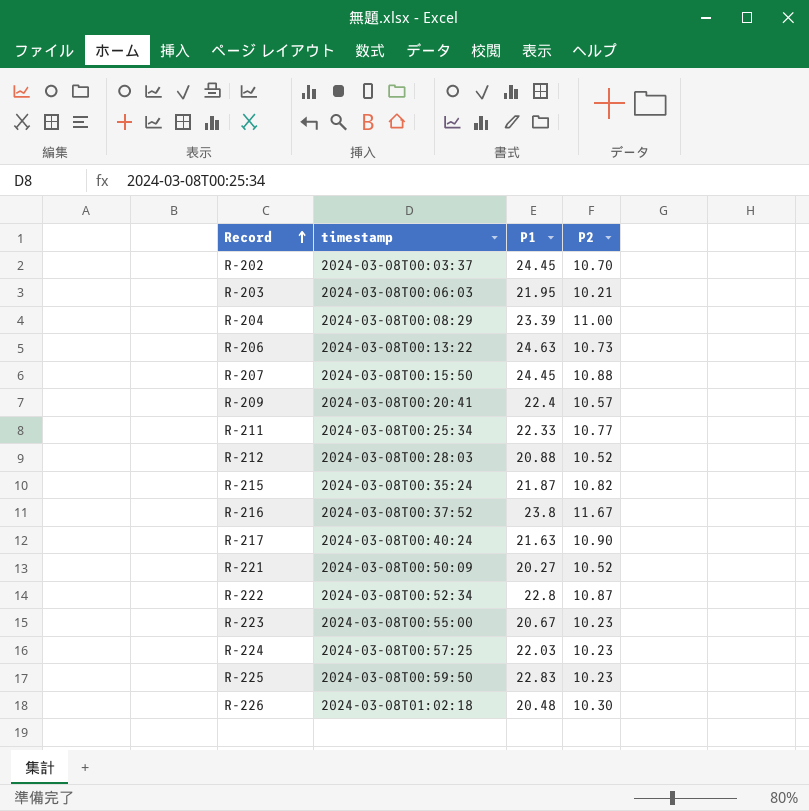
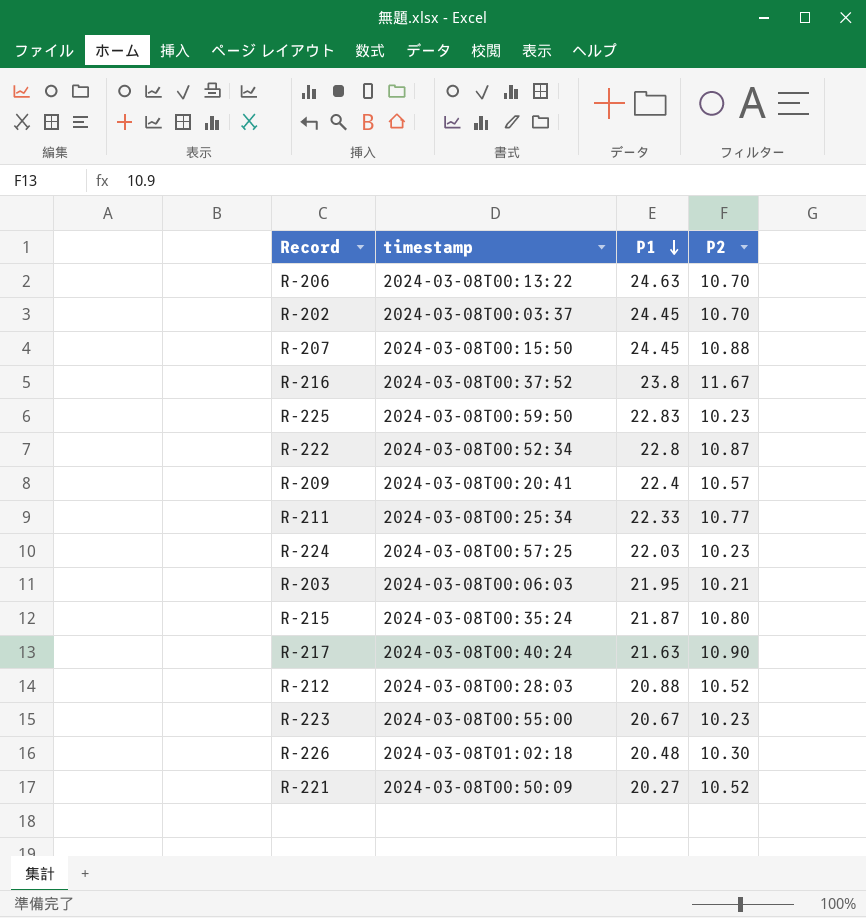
row order: Record ascending -> P1 descending
row R-204: 2024-03-08T00:08:29 | 23.39 | 11.00 -> none
R-206 | P2: 10.73 -> 10.70
R-215 | P2: 10.82 -> 10.80

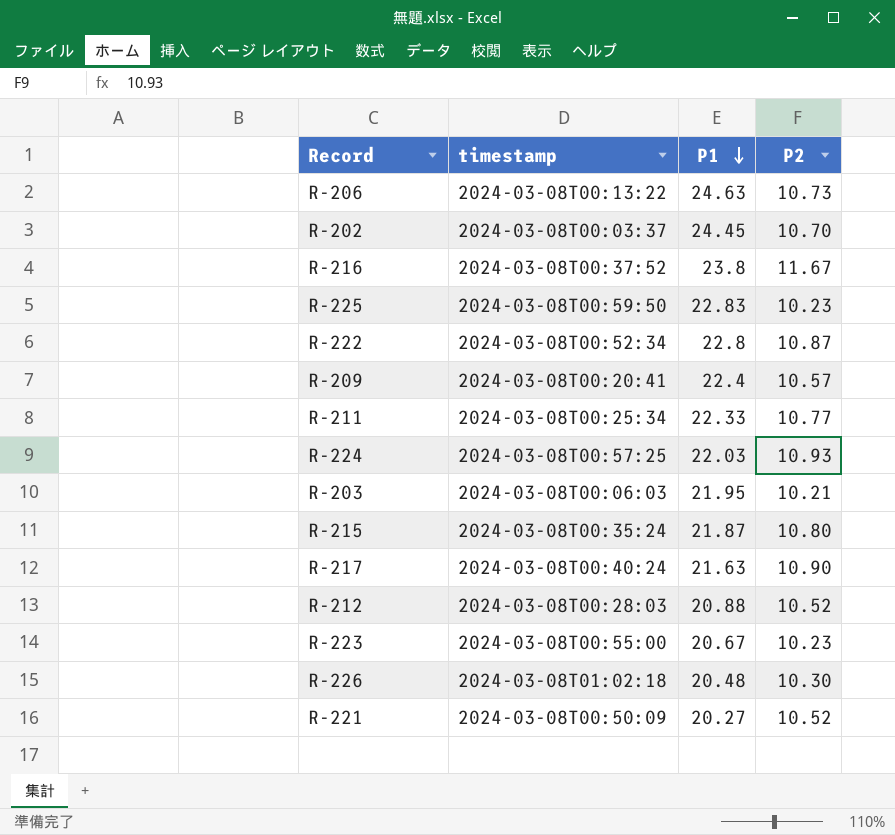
row R-207: 2024-03-08T00:15:50 | 24.45 | 10.88 -> none
R-206 | P2: 10.70 -> 10.73
R-224 | P2: 10.23 -> 10.93

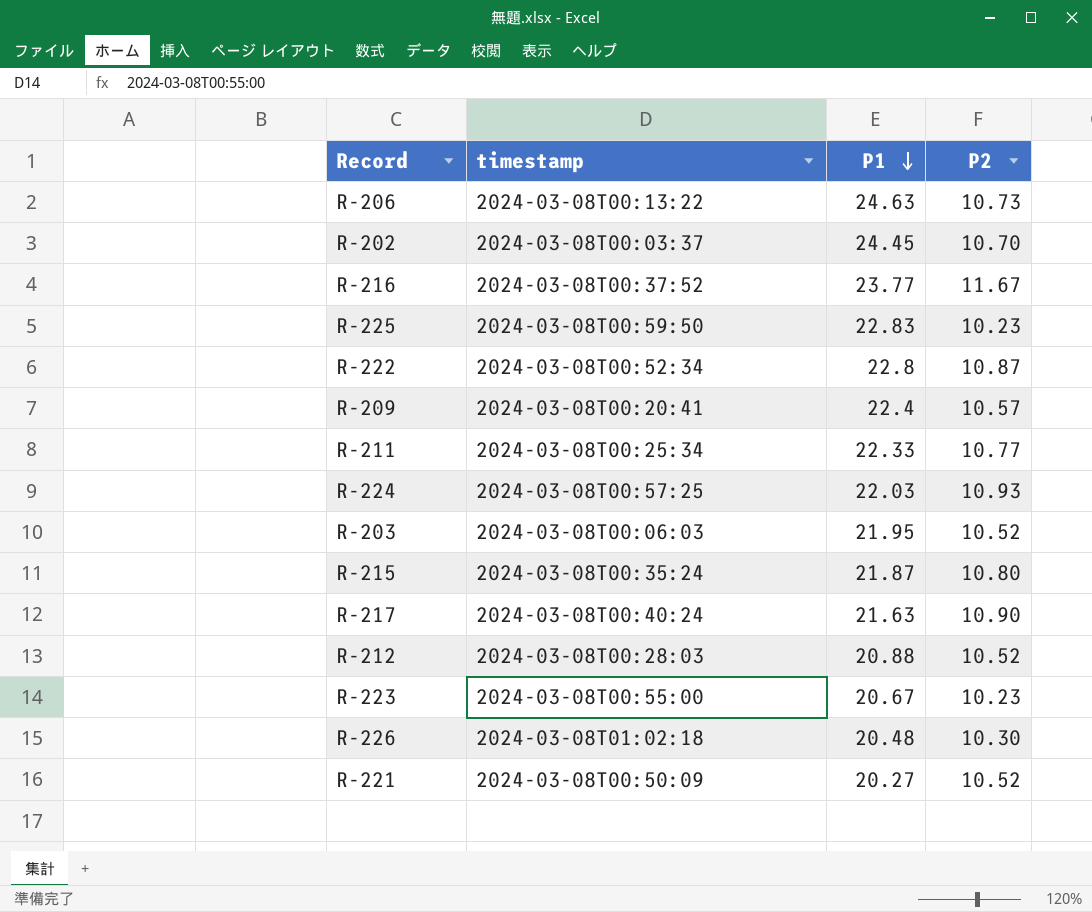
R-216 | P1: 23.8 -> 23.77
R-203 | P2: 10.21 -> 10.52

